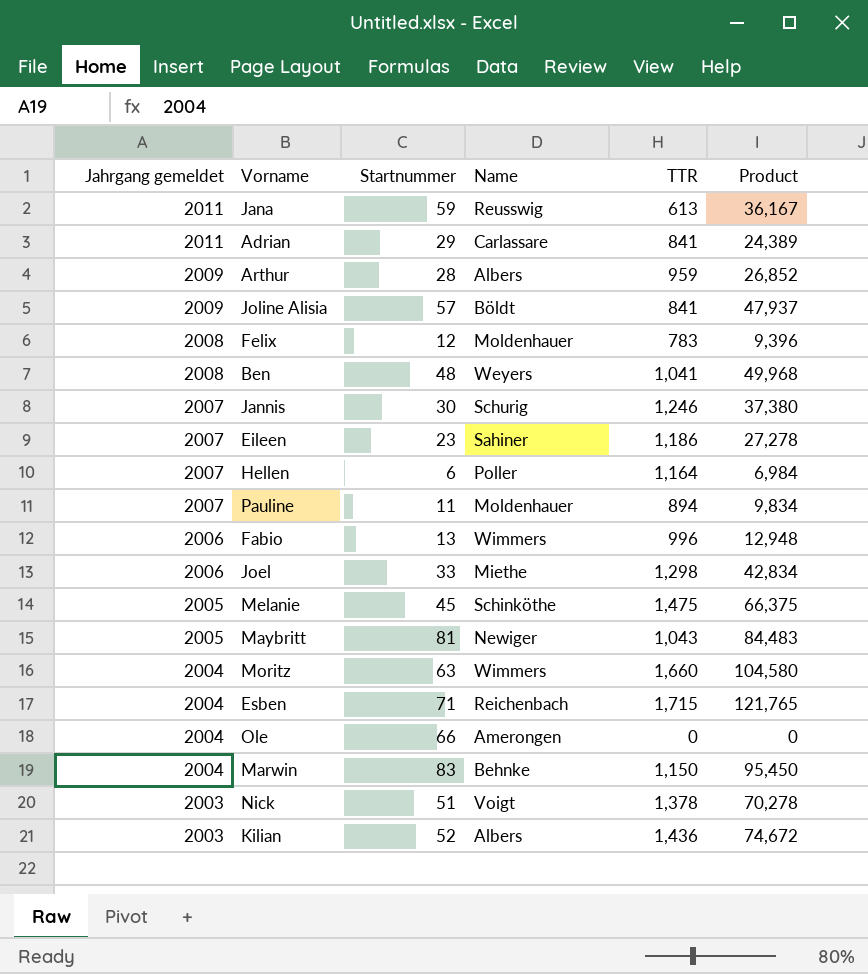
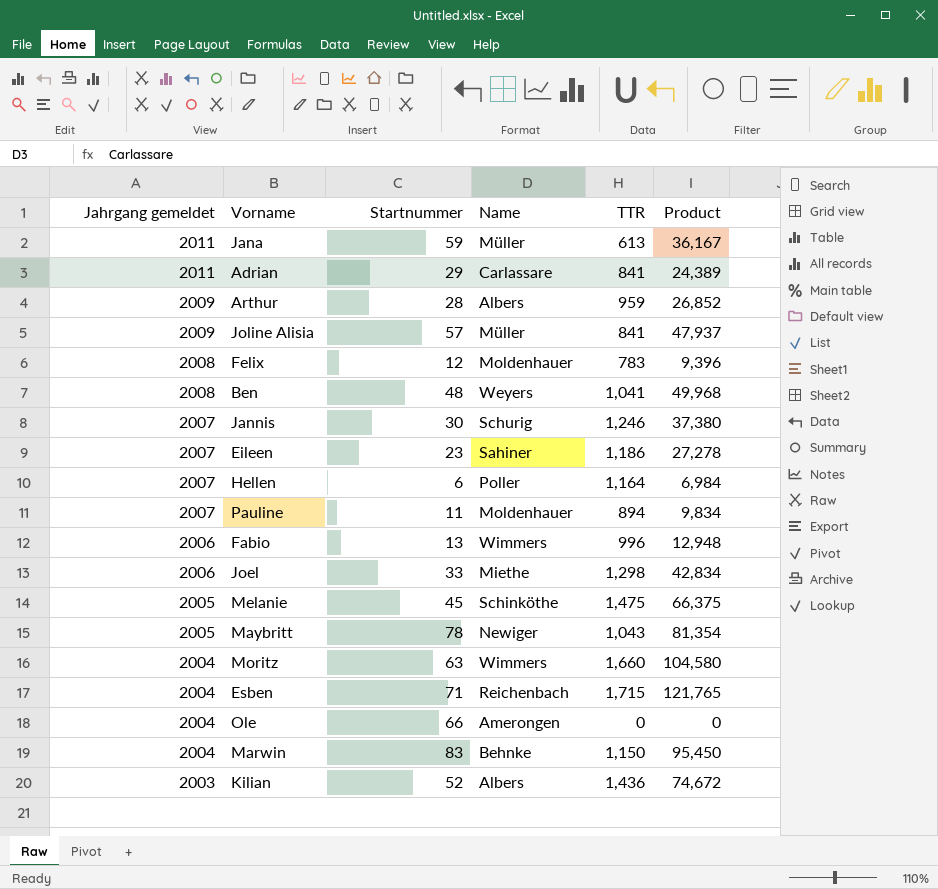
row Nick: 2003 | 51 | Voigt | 1,378 | 70,278 -> none
Jana | Name: Reusswig -> Müller
Joline Alisia | Name: Böldt -> Müller
Maybritt | Startnummer: 81 -> 78
Maybritt | Product: 84,483 -> 81,354

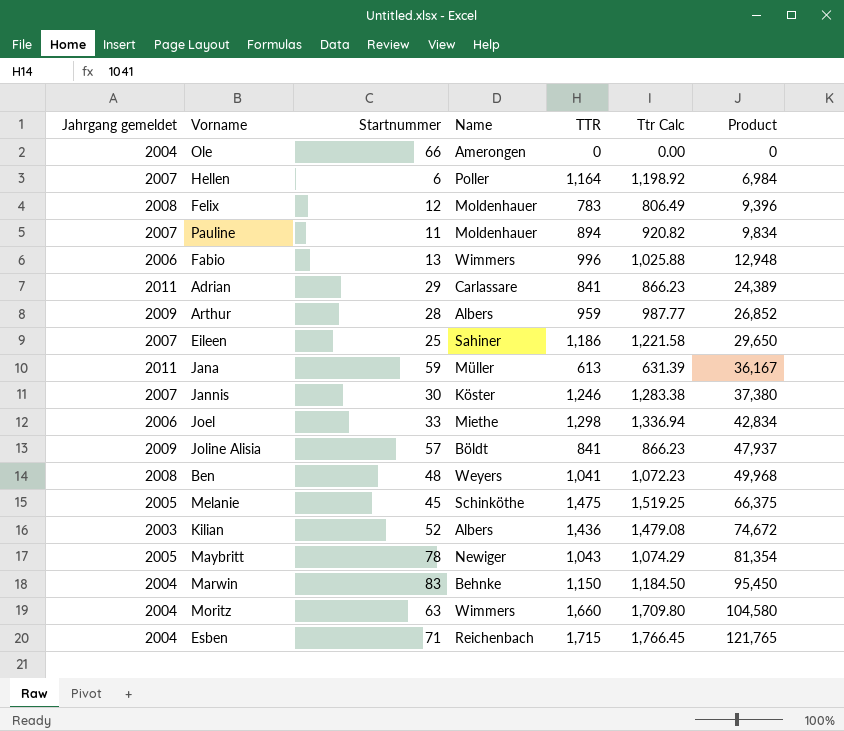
row order: Jahrgang gemeldet descending -> Product ascending
column Ttr Calc | formula: none -> [TTR] * 1.03
Eileen | Startnummer: 23 -> 25
Eileen | Product: 27,278 -> 29,650
Jannis | Name: Schurig -> Köster
Joline Alisia | Name: Müller -> Böldt

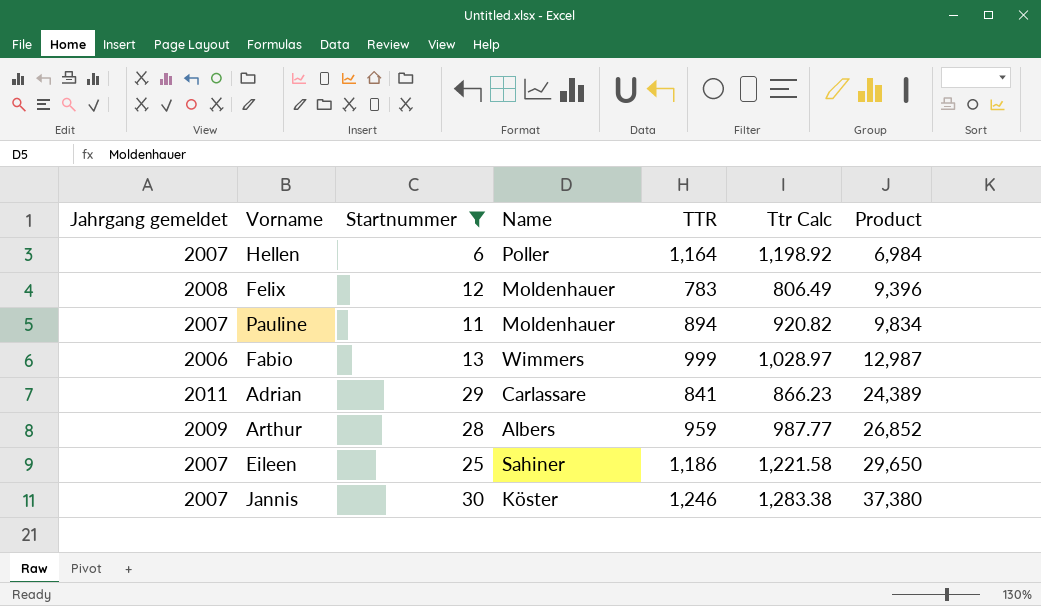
filter: none -> Startnummer <= 30
Fabio | TTR: 996 -> 999
Fabio | Ttr Calc: 1,025.88 -> 1,028.97
Fabio | Product: 12,948 -> 12,987

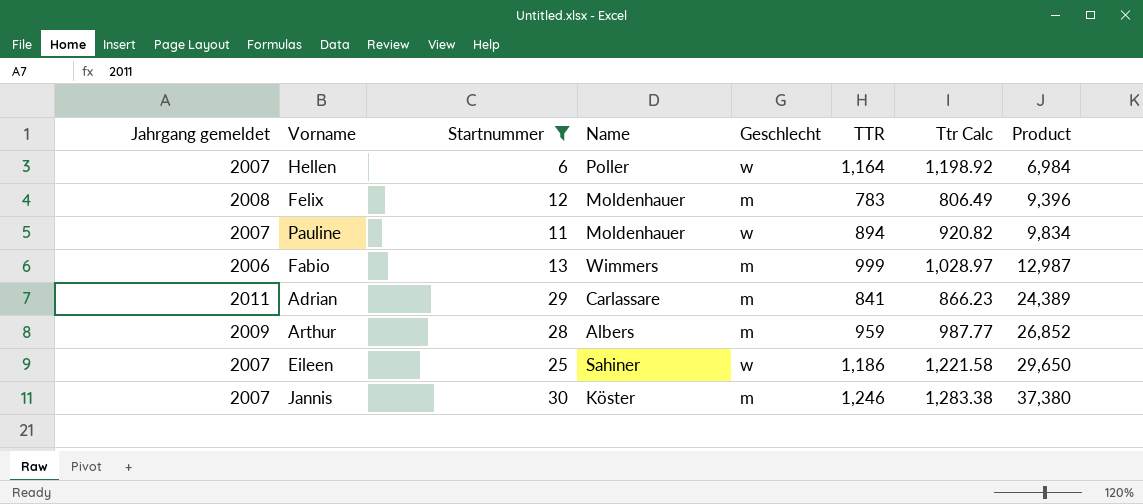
column Geschlecht | position: none -> 5

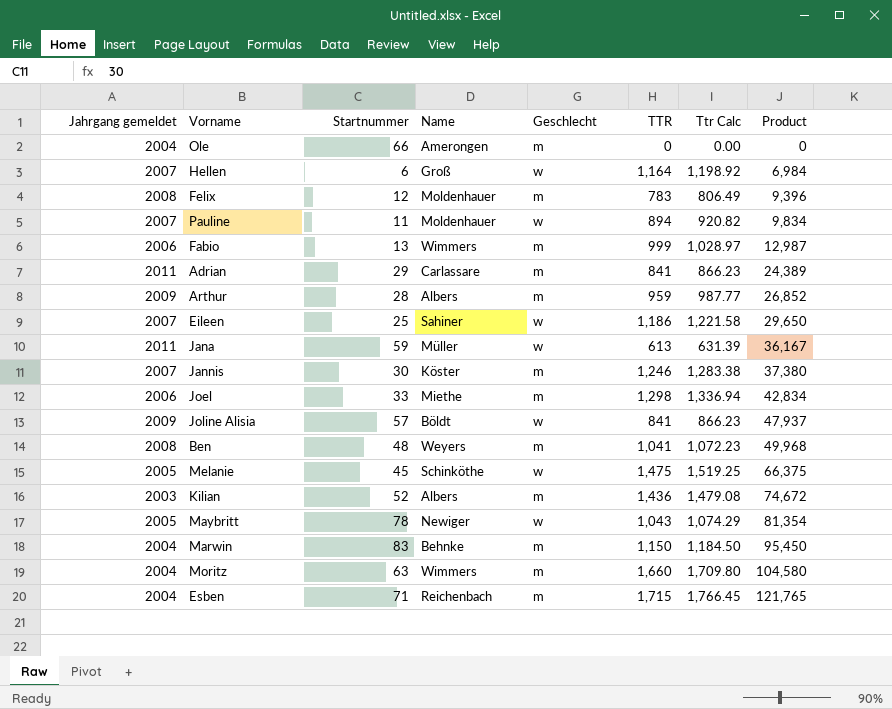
filter: Startnummer <= 30 -> none
Hellen | Name: Poller -> Groß

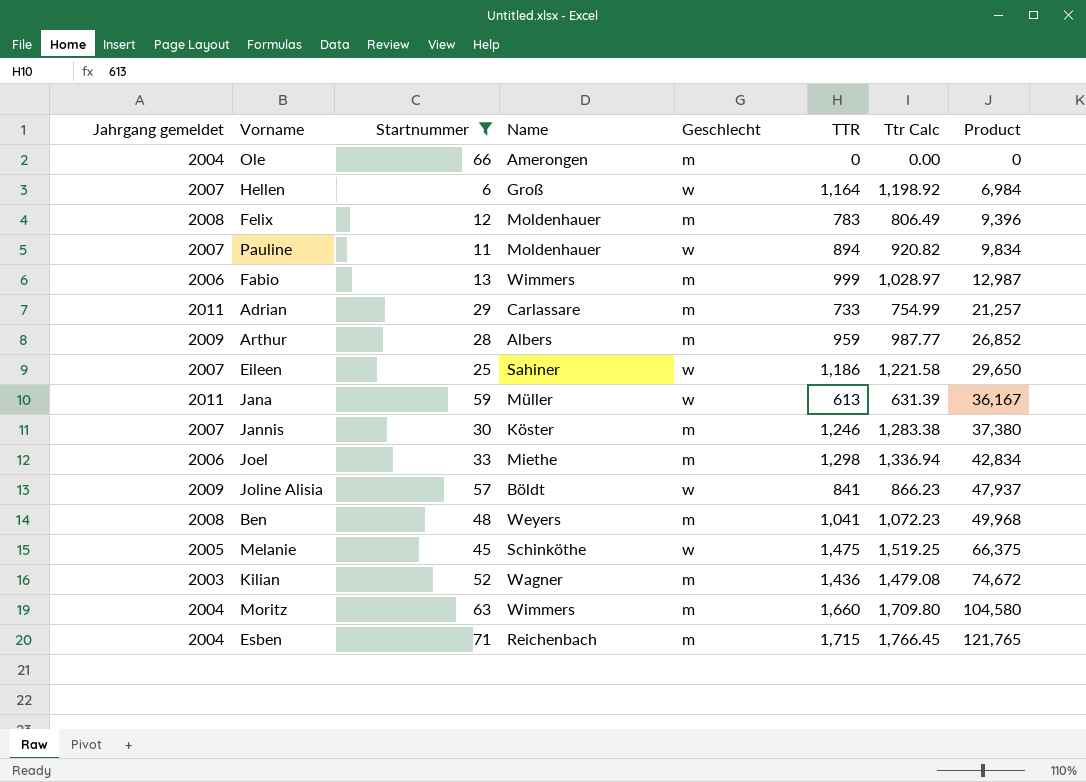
filter: none -> Startnummer <= 71
Adrian | TTR: 841 -> 733
Adrian | Ttr Calc: 866.23 -> 754.99
Adrian | Product: 24,389 -> 21,257
Kilian | Name: Albers -> Wagner

